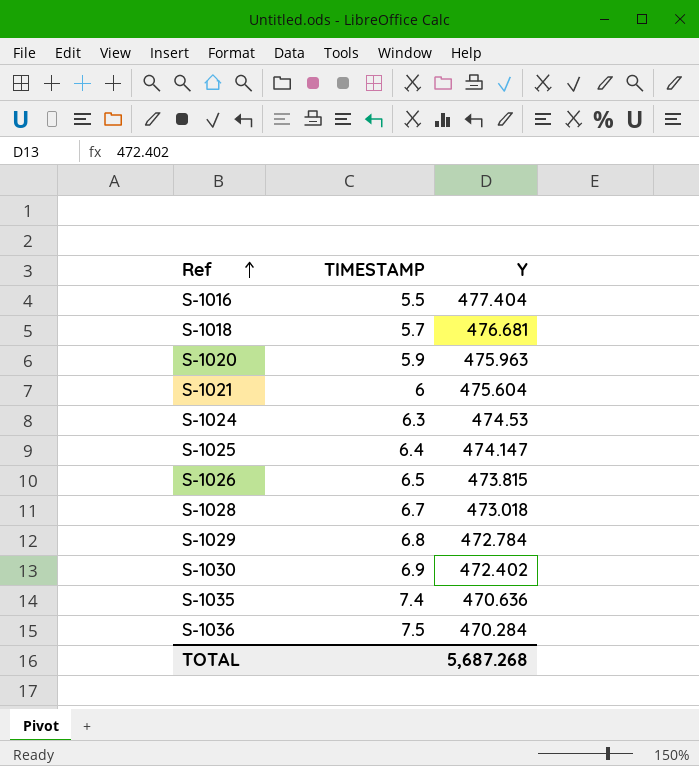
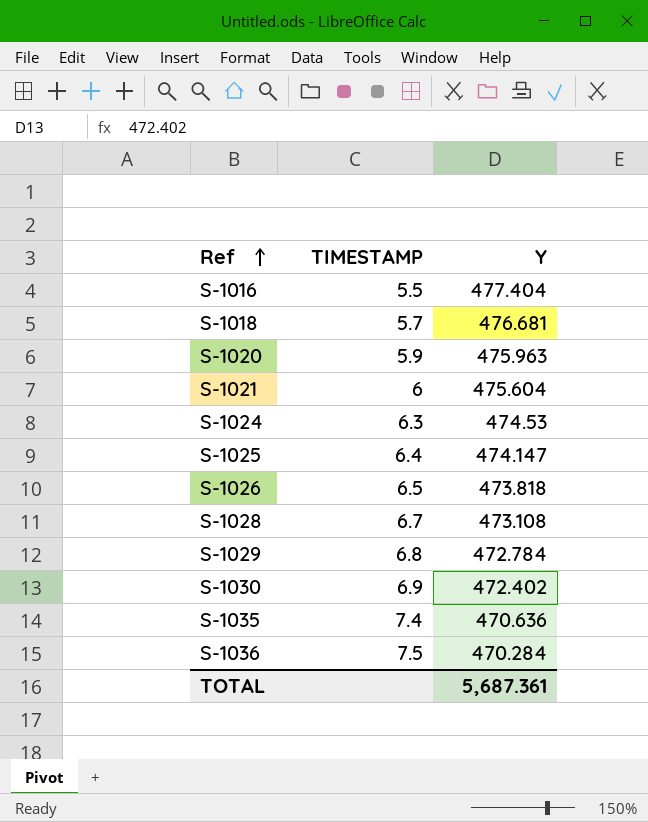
S-1026 | Y: 473.815 -> 473.818
S-1028 | Y: 473.018 -> 473.108
TOTAL | Y: 5,687.268 -> 5,687.361

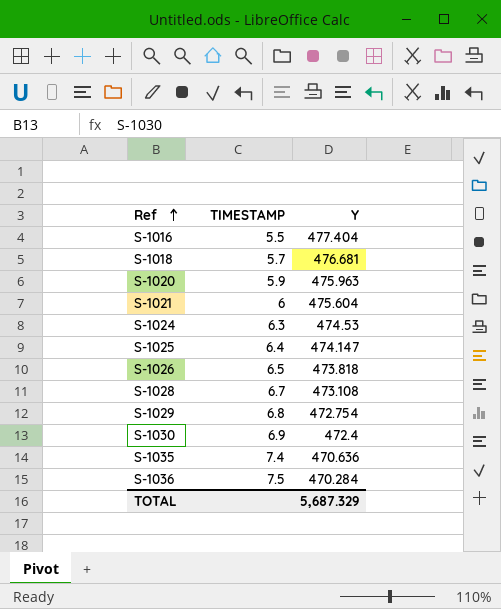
S-1029 | Y: 472.784 -> 472.754
S-1030 | Y: 472.402 -> 472.4
TOTAL | Y: 5,687.361 -> 5,687.329

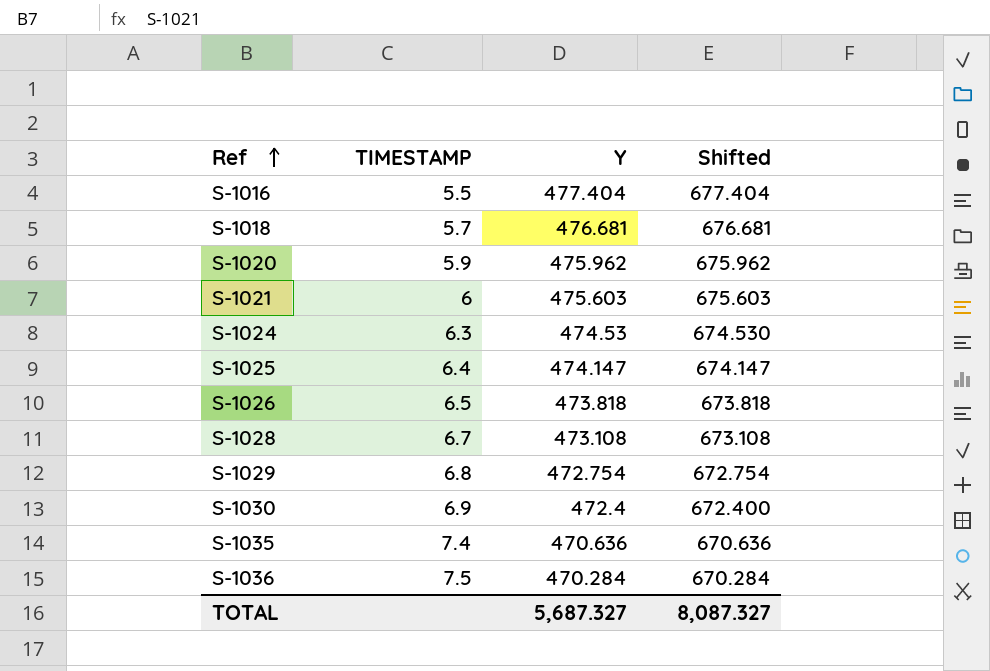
column Shifted | formula: none -> [Y] + 200
S-1020 | Y: 475.963 -> 475.962
S-1021 | Y: 475.604 -> 475.603
TOTAL | Y: 5,687.329 -> 5,687.327

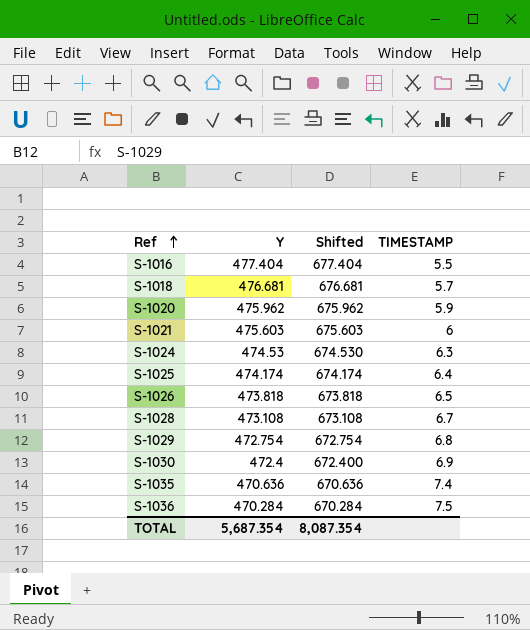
column TIMESTAMP | position: 2 -> 4
S-1025 | Y: 474.147 -> 474.174
S-1025 | Shifted: 674.147 -> 674.174
TOTAL | Y: 5,687.327 -> 5,687.354
TOTAL | Shifted: 8,087.327 -> 8,087.354

